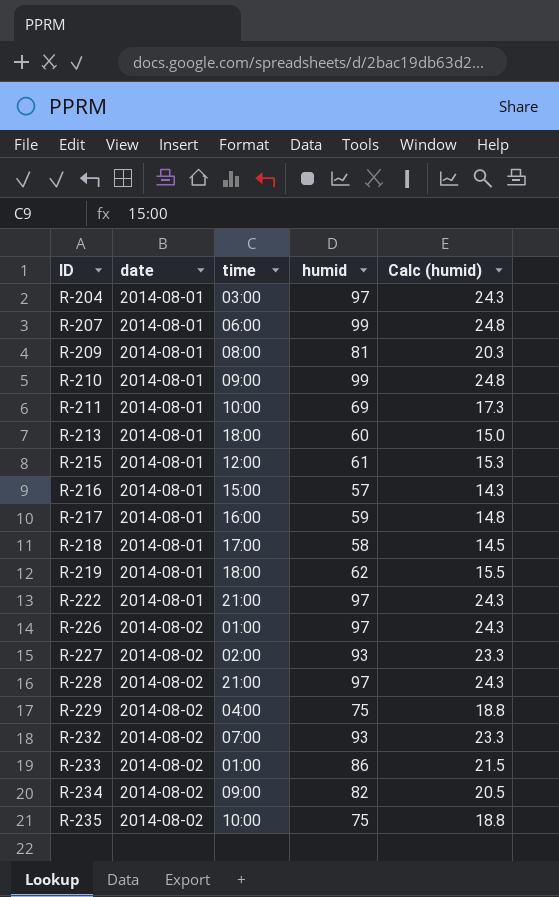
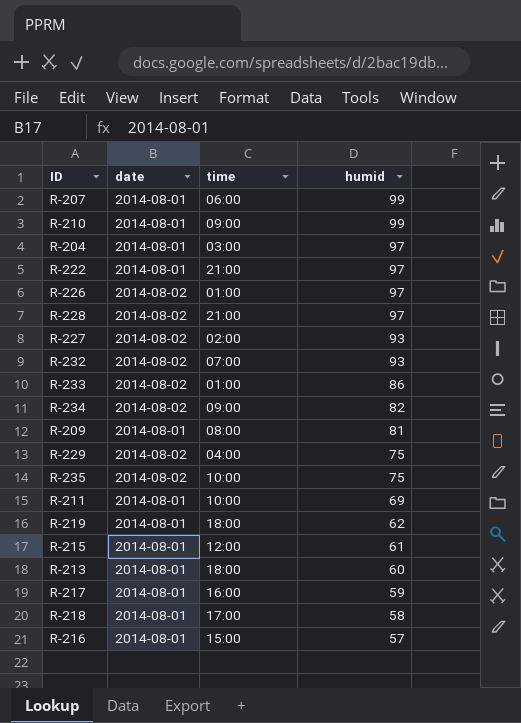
row order: ID ascending -> humid descending
column Calc (humid) | formula: [humid] * 0.25 -> none

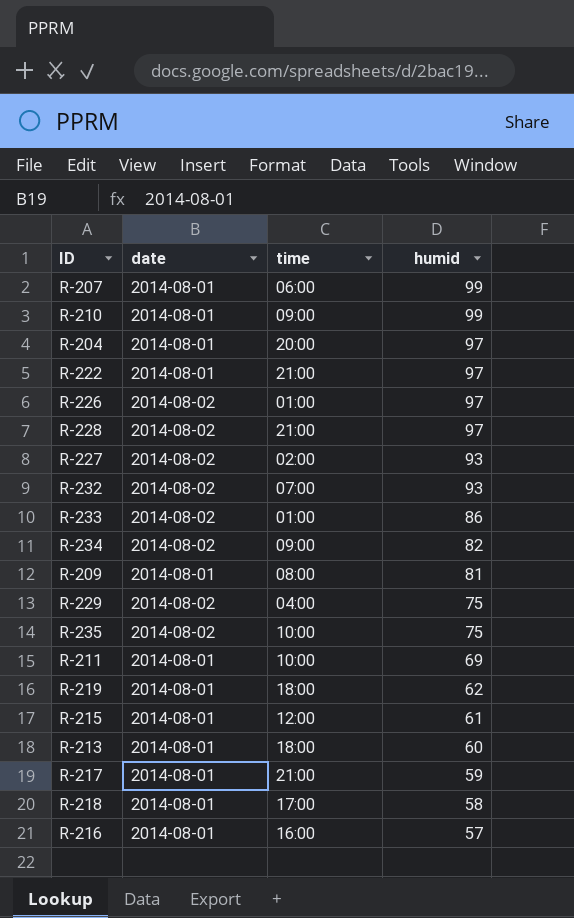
R-204 | time: 03:00 -> 20:00
R-217 | time: 16:00 -> 21:00
R-216 | time: 15:00 -> 16:00

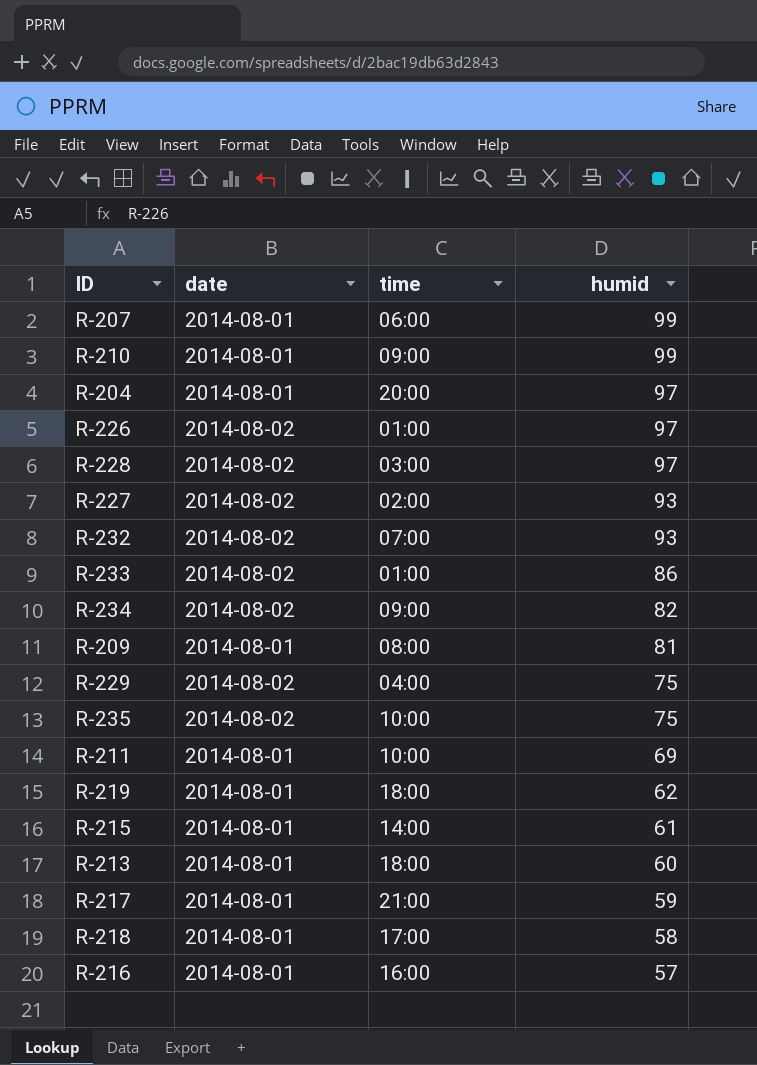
row R-222: 2014-08-01 | 21:00 | 97 -> none
R-228 | time: 21:00 -> 03:00
R-215 | time: 12:00 -> 14:00

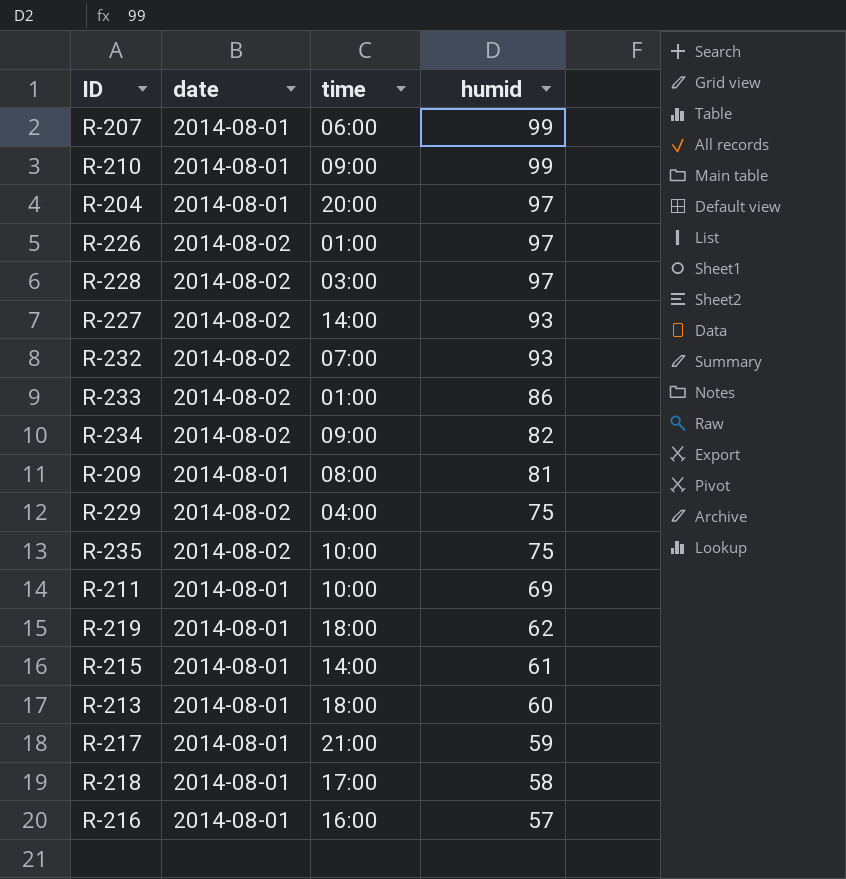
R-227 | time: 02:00 -> 14:00

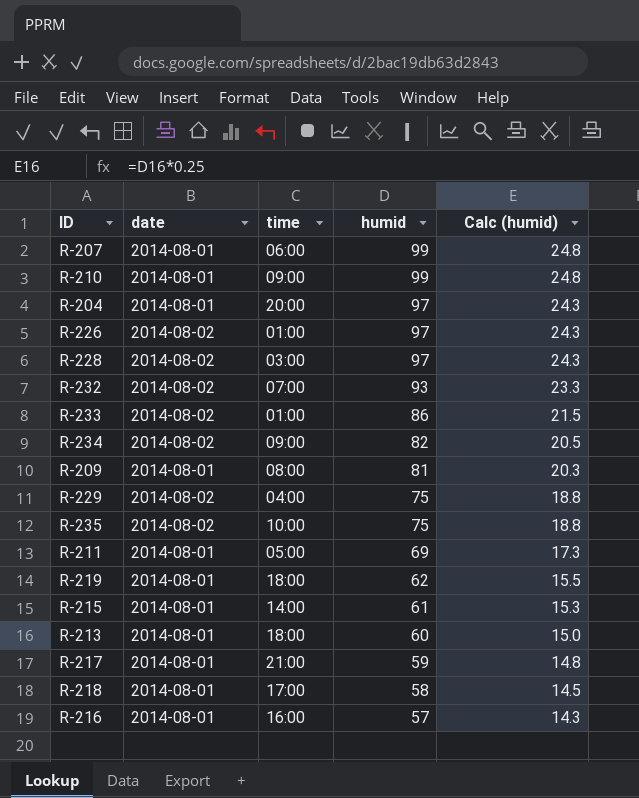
column Calc (humid) | formula: none -> [humid] * 0.25
row R-227: 2014-08-02 | 14:00 | 93 -> none
R-211 | time: 10:00 -> 05:00

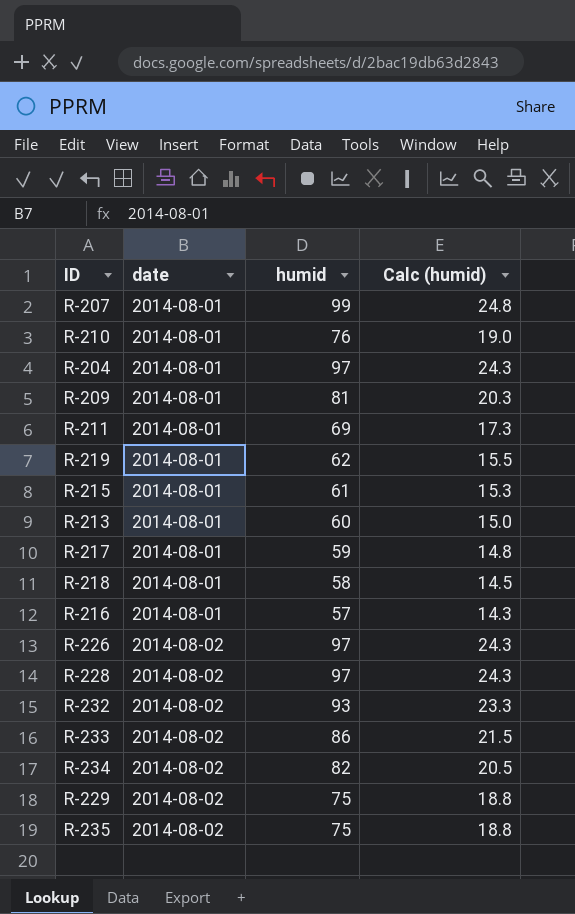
row order: humid descending -> date ascending
column time | position: 3 -> none
R-210 | humid: 99 -> 76
R-210 | Calc (humid): 24.8 -> 19.0

